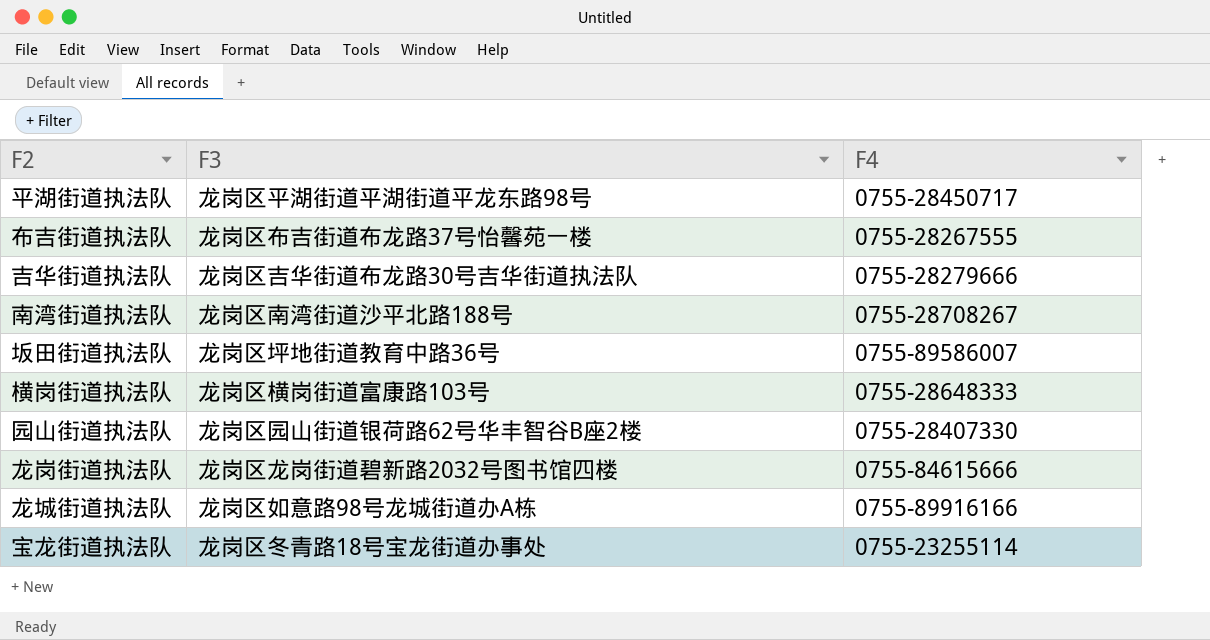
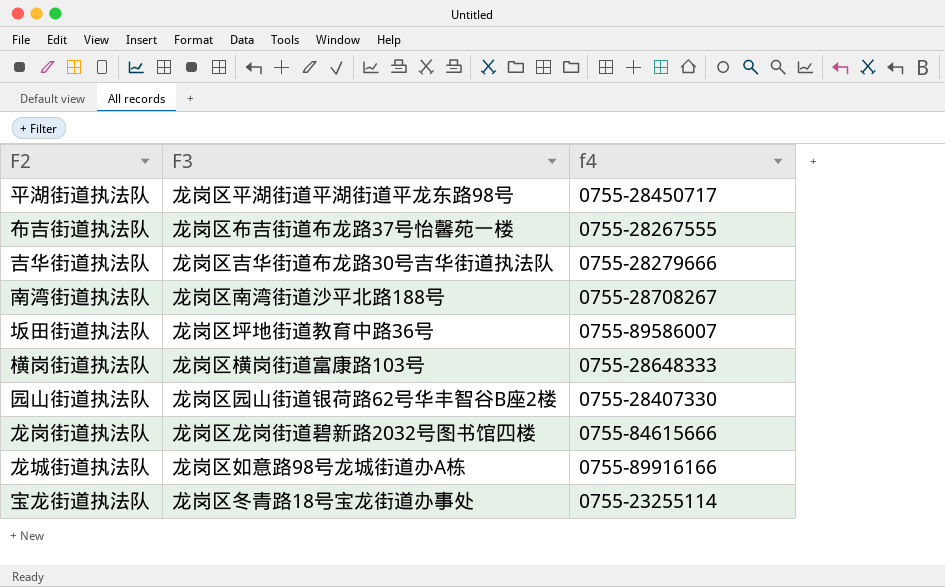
column name: F4 -> f4

